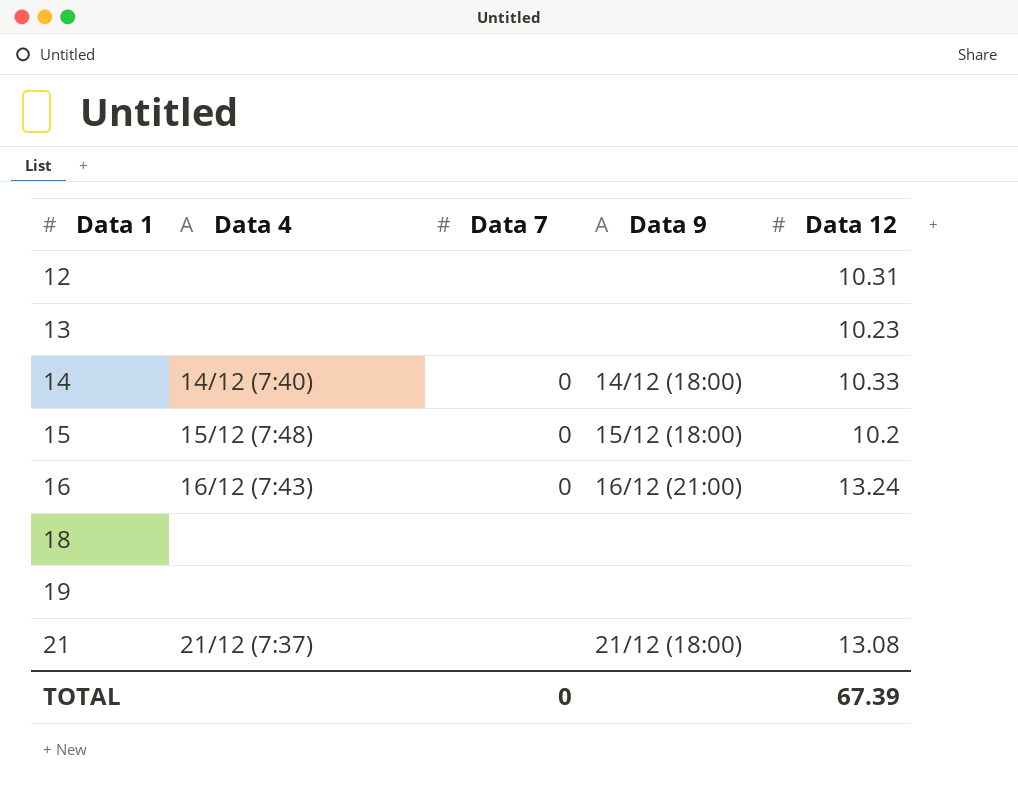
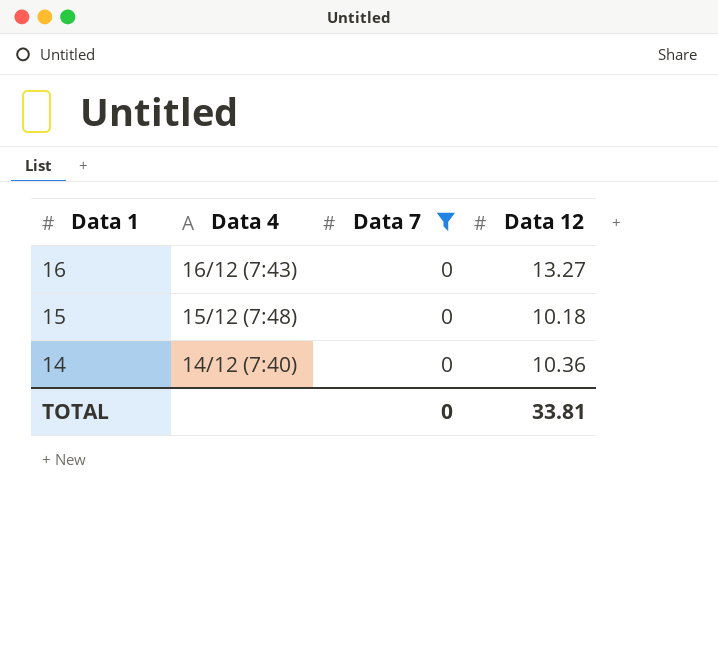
filter: none -> Data 7 = 0
row order: Data 1 ascending -> Data 1 descending
column Data 9 | position: 4 -> none
16 | Data 12: 13.24 -> 13.27
15 | Data 12: 10.2 -> 10.18
14 | Data 12: 10.33 -> 10.36
TOTAL | Data 12: 67.39 -> 33.81

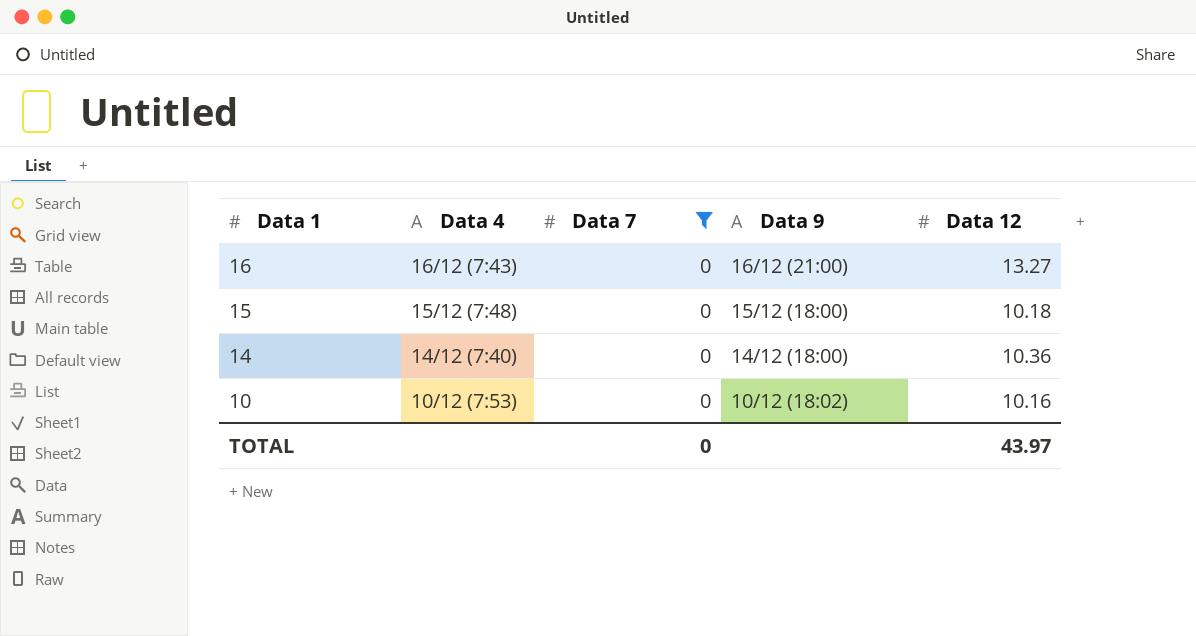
column Data 9 | position: none -> 4
row 10: none -> 10/12 (7:53) | 0 | 10/12 (18:02) | 10.16
TOTAL | Data 12: 33.81 -> 43.97

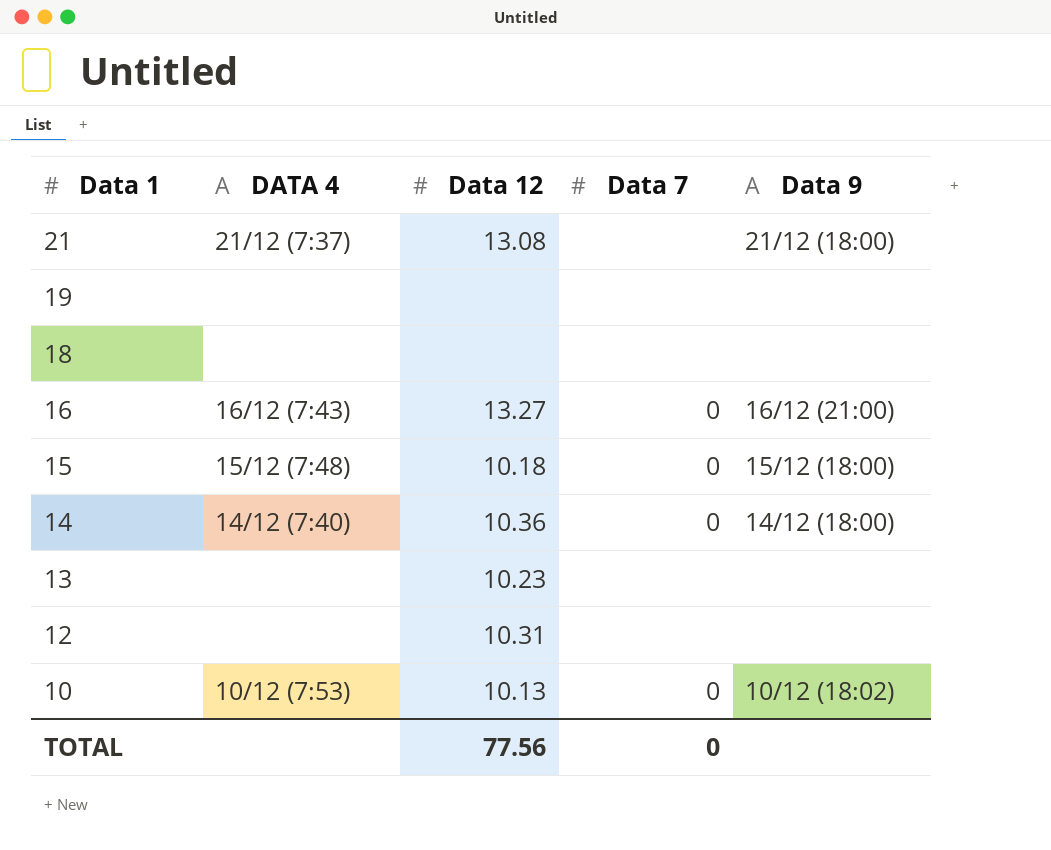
filter: Data 7 = 0 -> none
column name: Data 4 -> DATA 4
column Data 12 | position: 5 -> 3
10 | Data 12: 10.16 -> 10.13
TOTAL | Data 12: 43.97 -> 77.56

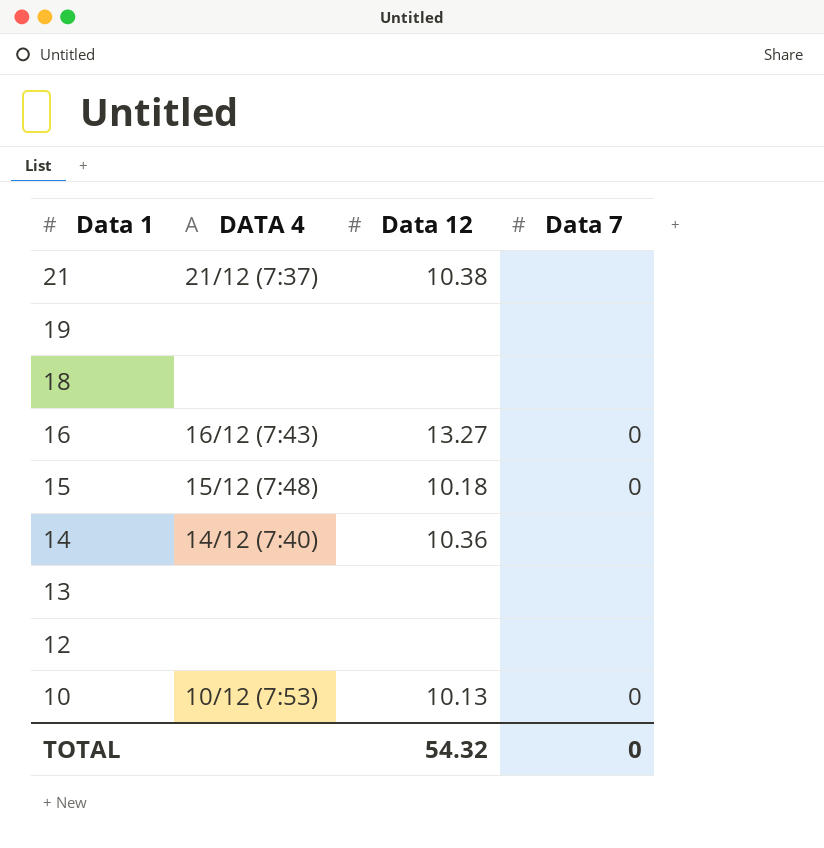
column Data 9 | position: 5 -> none
21 | Data 12: 13.08 -> 10.38
14 | Data 7: 0 -> none
13 | Data 12: 10.23 -> none
12 | Data 12: 10.31 -> none
TOTAL | Data 12: 77.56 -> 54.32

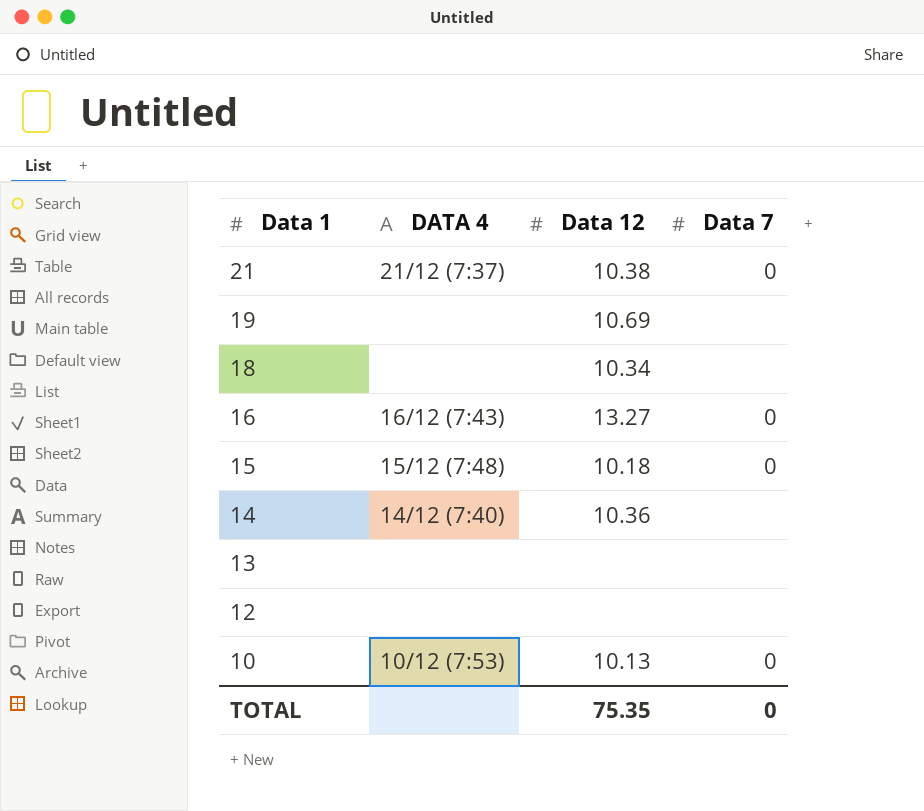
21 | Data 7: none -> 0
19 | Data 12: none -> 10.69
18 | Data 12: none -> 10.34
TOTAL | Data 12: 54.32 -> 75.35

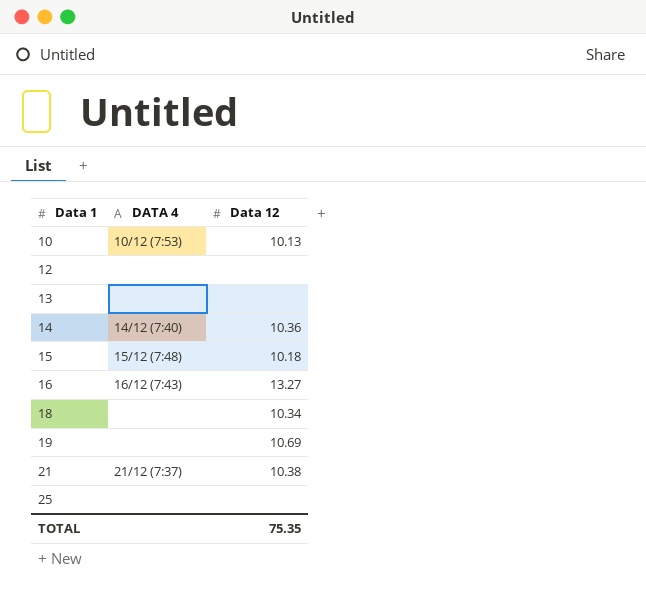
row order: Data 1 descending -> Data 1 ascending
column Data 7 | position: 4 -> none
row 25: none -> none | none

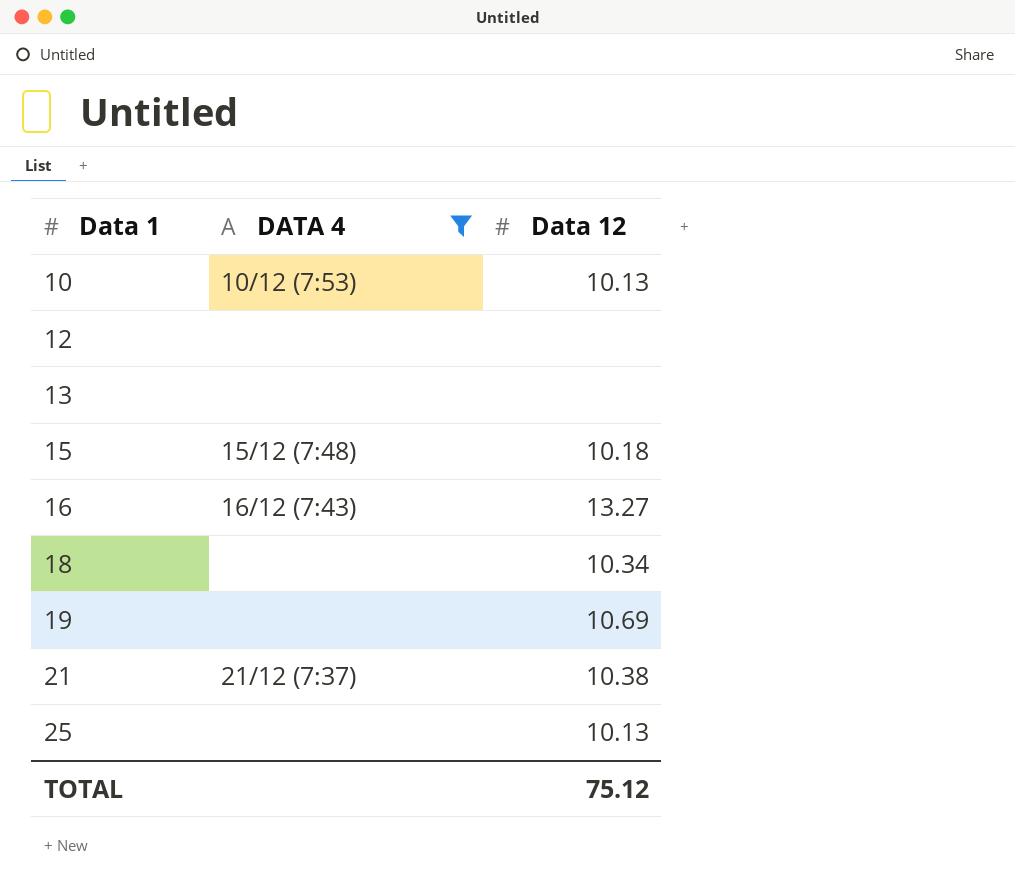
filter: none -> DATA 4 != 14/12 (7:40)
25 | Data 12: none -> 10.13
TOTAL | Data 12: 75.35 -> 75.12

